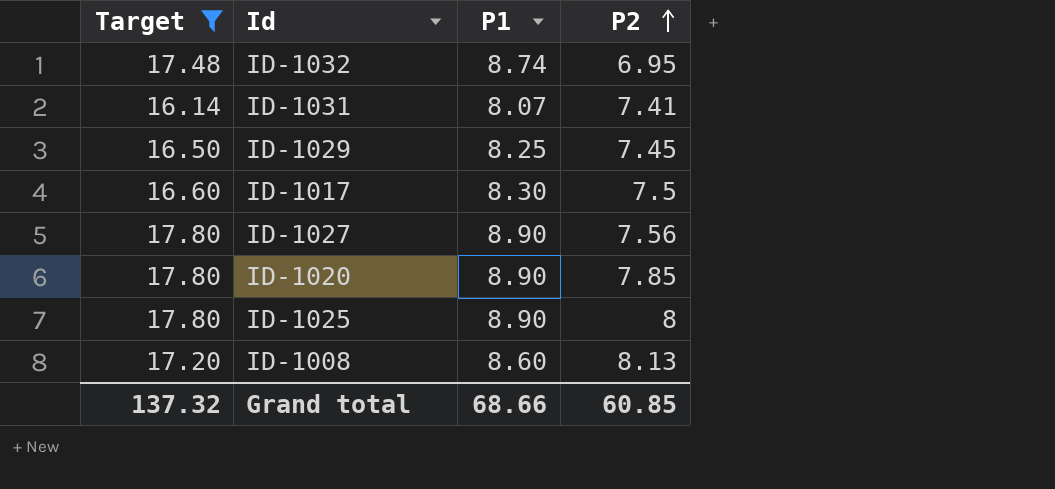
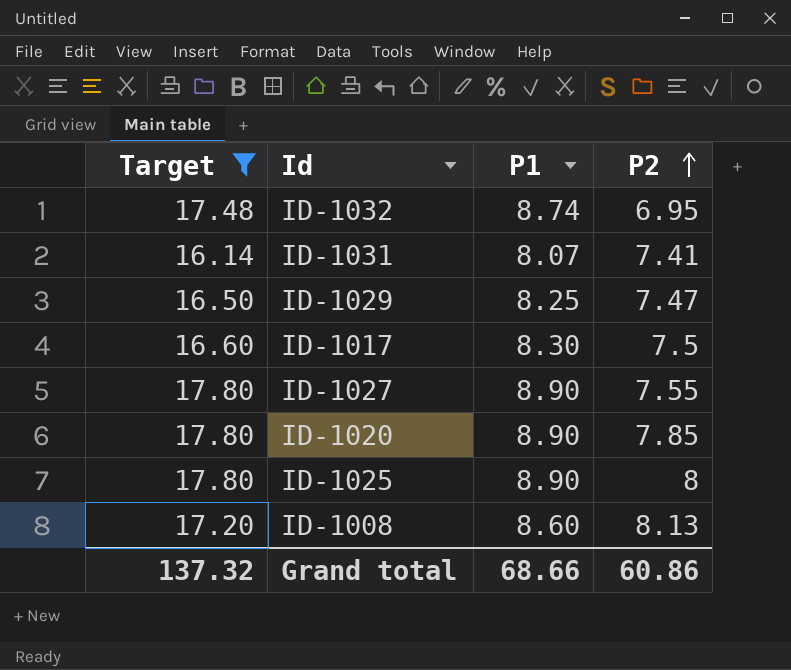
ID-1029 | P2: 7.45 -> 7.47
ID-1027 | P2: 7.56 -> 7.55
Grand total | P2: 60.85 -> 60.86

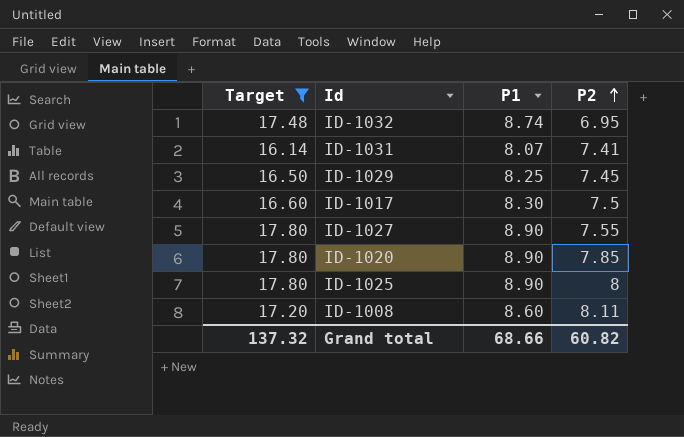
ID-1029 | P2: 7.47 -> 7.45
ID-1008 | P2: 8.13 -> 8.11
Grand total | P2: 60.86 -> 60.82

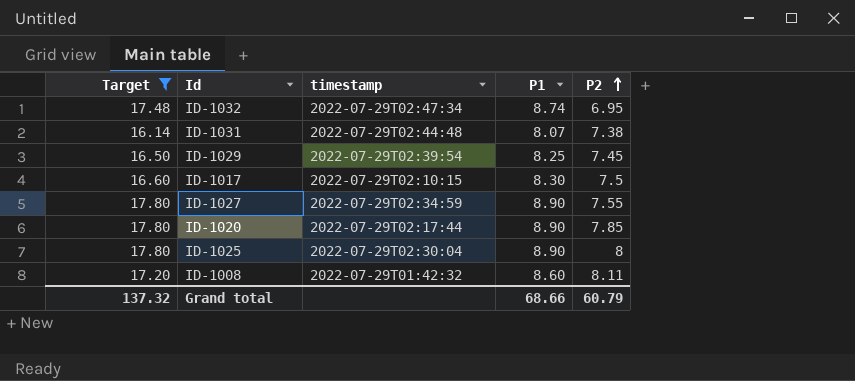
column timestamp | position: none -> 3
ID-1031 | P2: 7.41 -> 7.38
Grand total | P2: 60.82 -> 60.79

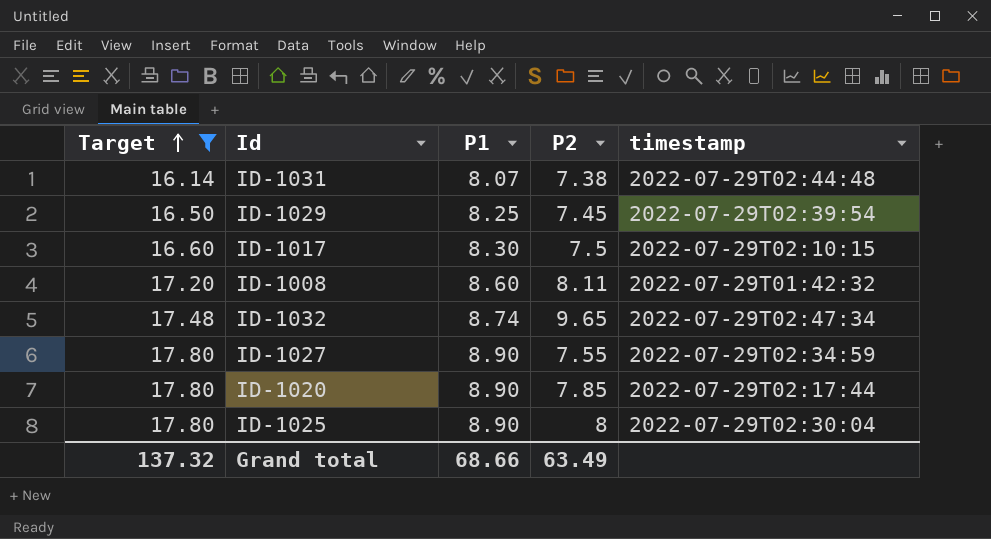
row order: P2 ascending -> Target ascending
column timestamp | position: 3 -> 5
ID-1032 | P2: 6.95 -> 9.65
Grand total | P2: 60.79 -> 63.49

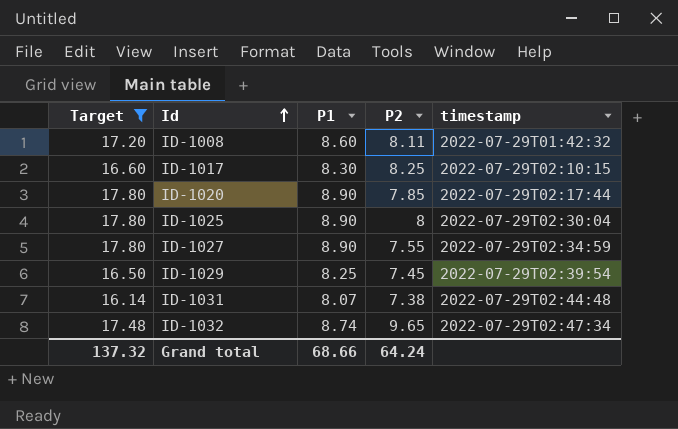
row order: Target ascending -> Id ascending
ID-1017 | P2: 7.5 -> 8.25
Grand total | P2: 63.49 -> 64.24

